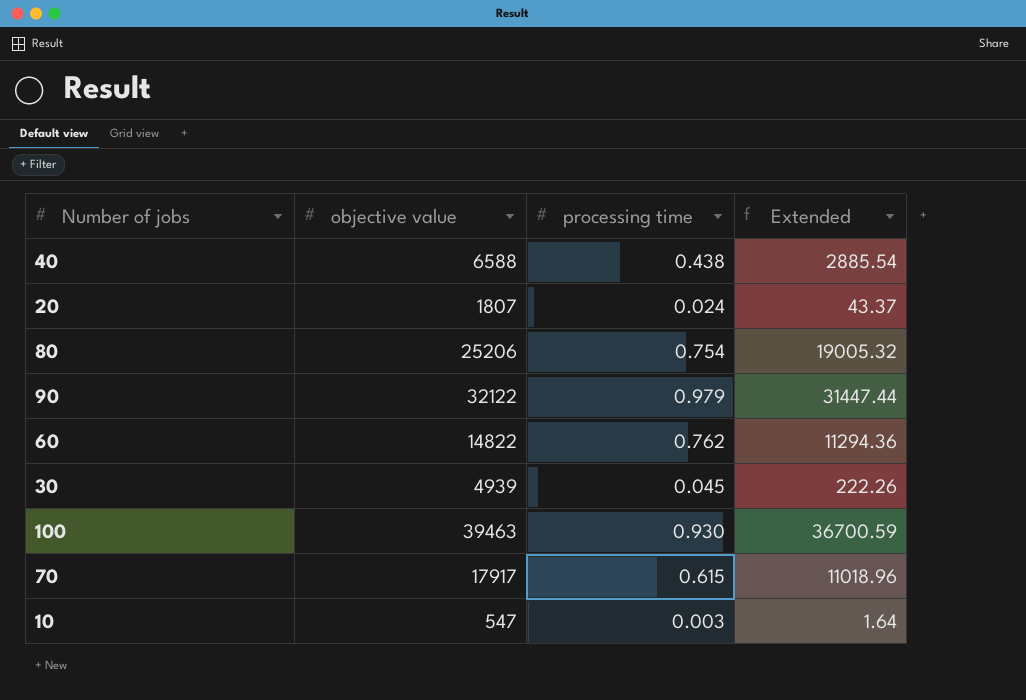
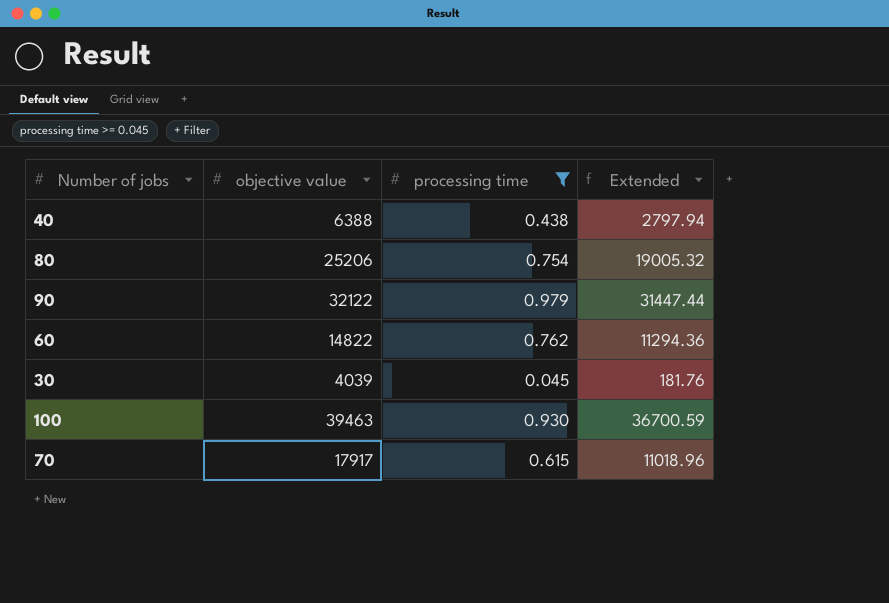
filter: none -> processing time >= 0.045
40 | objective value: 6588 -> 6388
40 | Extended: 2885.54 -> 2797.94
30 | objective value: 4939 -> 4039
30 | Extended: 222.26 -> 181.76

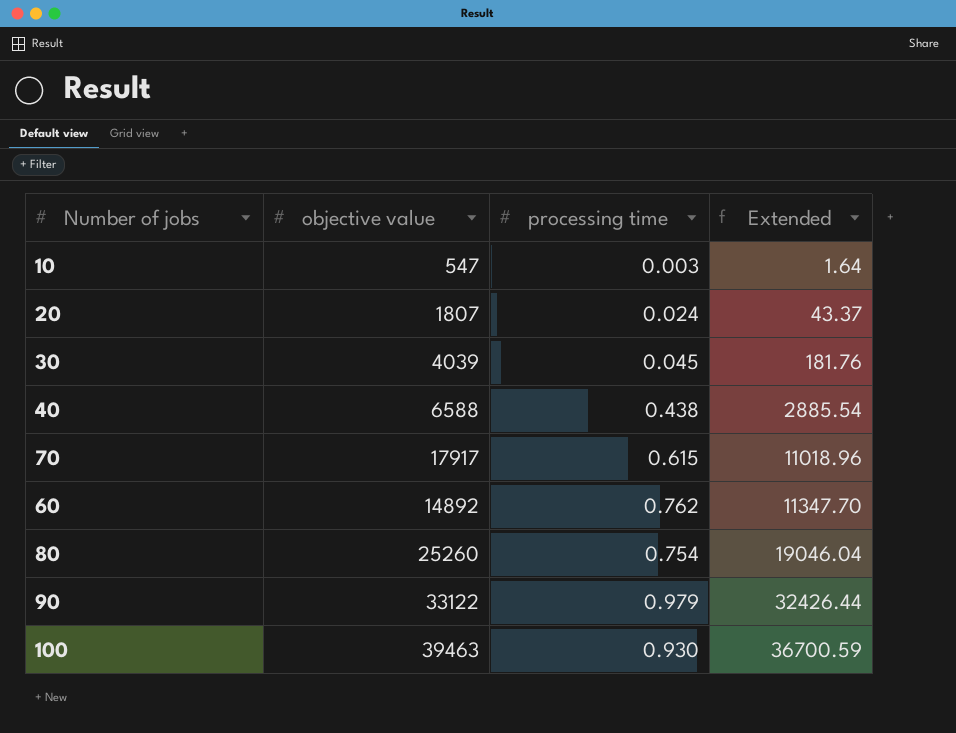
filter: processing time >= 0.045 -> none
row order: none -> Extended ascending
40 | objective value: 6388 -> 6588
40 | Extended: 2797.94 -> 2885.54
60 | objective value: 14822 -> 14892
60 | Extended: 11294.36 -> 11347.70
80 | objective value: 25206 -> 25260
80 | Extended: 19005.32 -> 19046.04
90 | objective value: 32122 -> 33122
90 | Extended: 31447.44 -> 32426.44

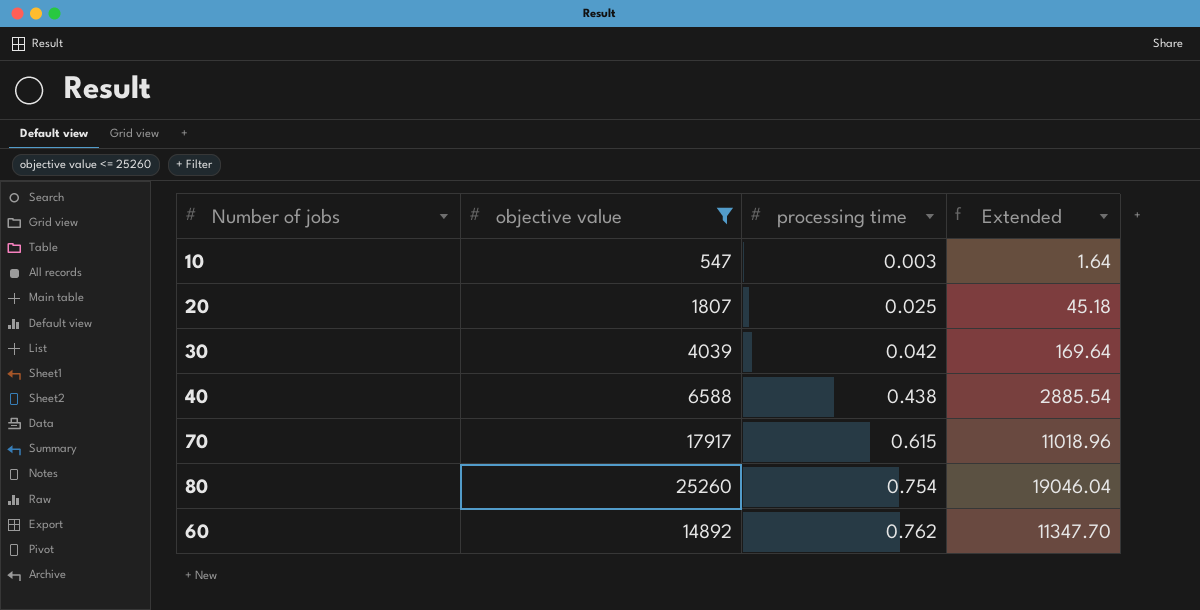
filter: none -> objective value <= 25260
row order: Extended ascending -> processing time ascending
20 | processing time: 0.024 -> 0.025
20 | Extended: 43.37 -> 45.18
30 | processing time: 0.045 -> 0.042
30 | Extended: 181.76 -> 169.64

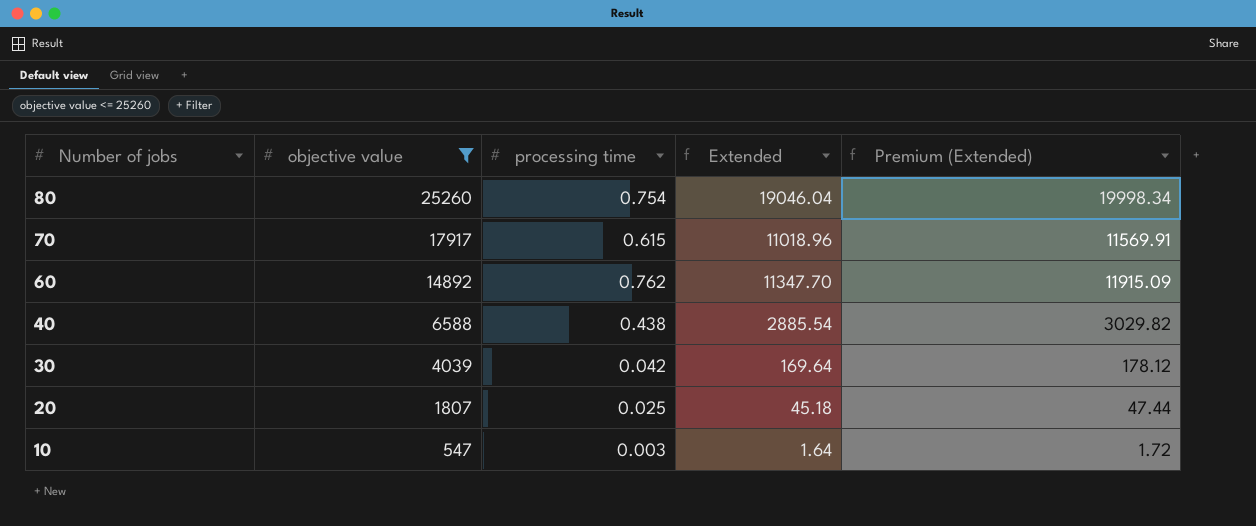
row order: processing time ascending -> Number of jobs descending
column Premium (Extended) | formula: none -> [Extended] * 1.05

